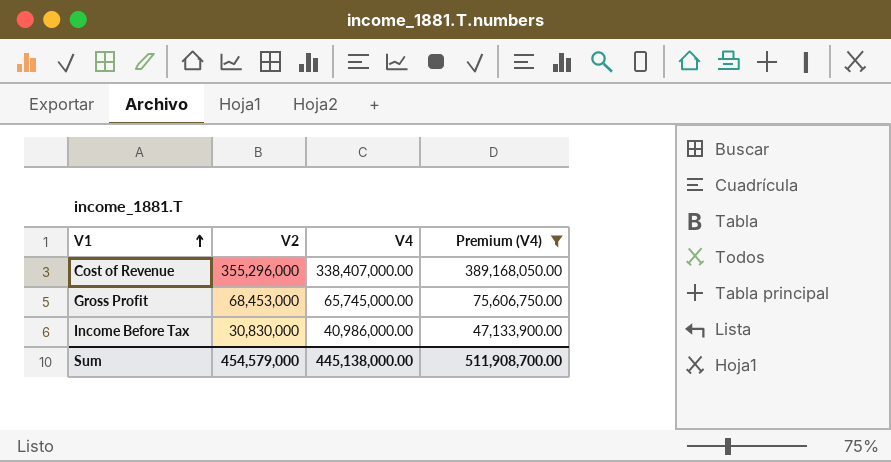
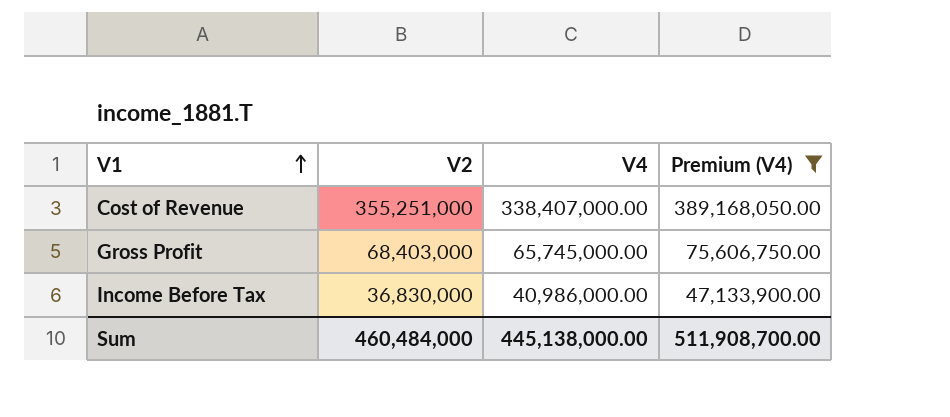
Cost of Revenue | V2: 355,296,000 -> 355,251,000
Gross Profit | V2: 68,453,000 -> 68,403,000
Income Before Tax | V2: 30,830,000 -> 36,830,000
Sum | V2: 454,579,000 -> 460,484,000

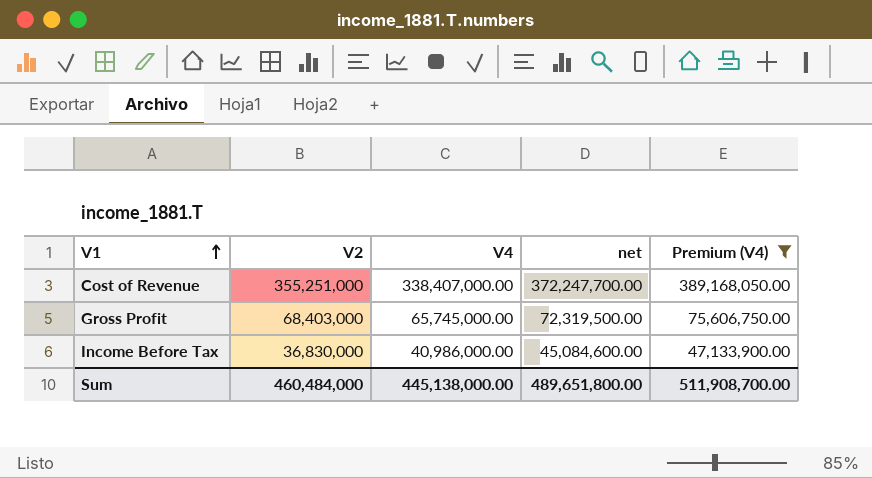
column net | formula: none -> [V4] * 1.1

